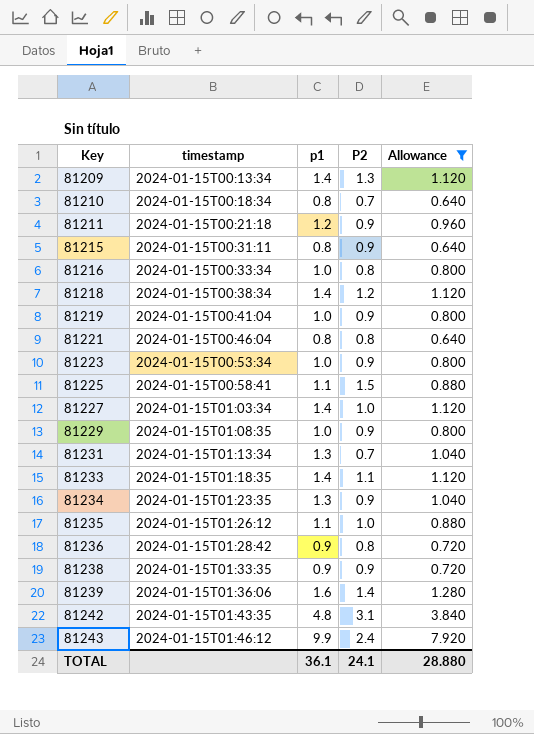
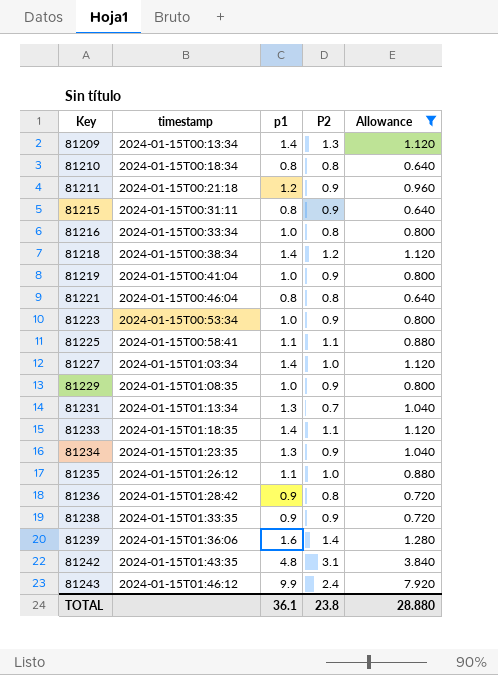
81210 | P2: 0.7 -> 0.8
81225 | P2: 1.5 -> 1.1
TOTAL | P2: 24.1 -> 23.8

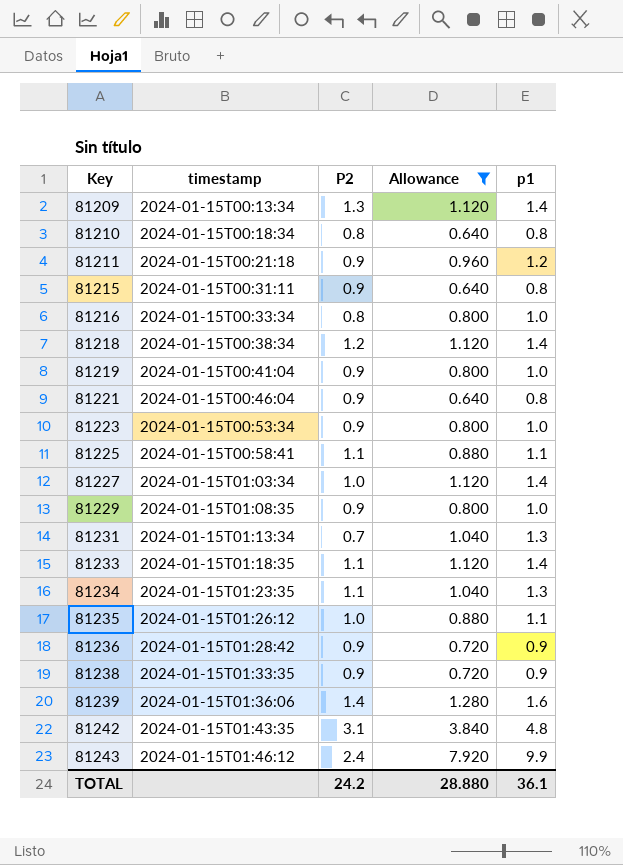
column p1 | position: 3 -> 5
81221 | P2: 0.8 -> 0.9
81234 | P2: 0.9 -> 1.1
81236 | P2: 0.8 -> 0.9
TOTAL | P2: 23.8 -> 24.2

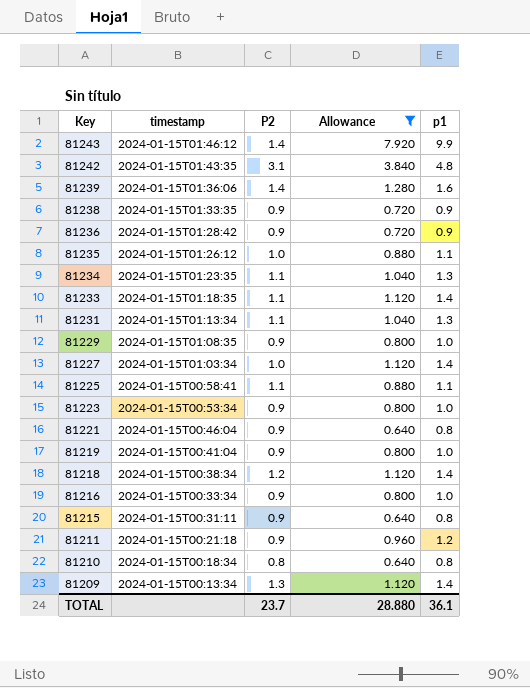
row order: Key ascending -> Key descending
81243 | P2: 2.4 -> 1.4
81231 | P2: 0.7 -> 1.1
81216 | P2: 0.8 -> 0.9
TOTAL | P2: 24.2 -> 23.7

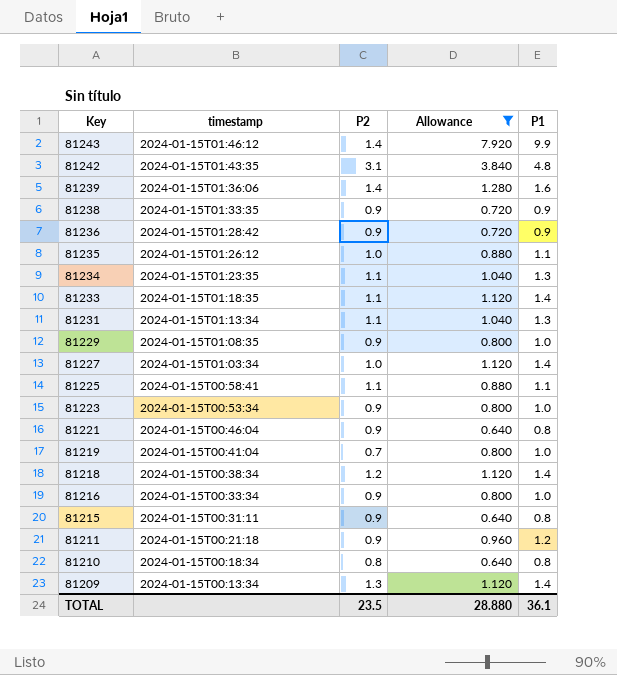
column name: p1 -> P1
81219 | P2: 0.9 -> 0.7
TOTAL | P2: 23.7 -> 23.5

